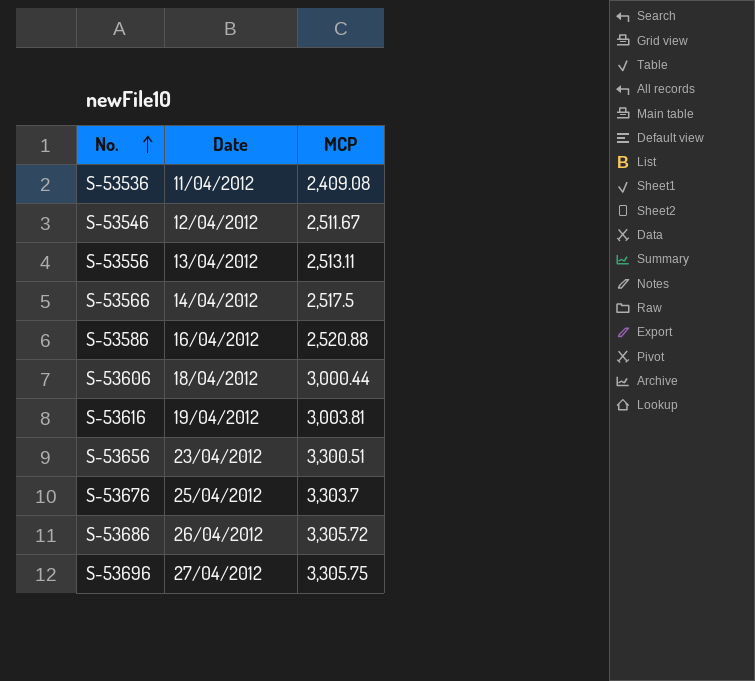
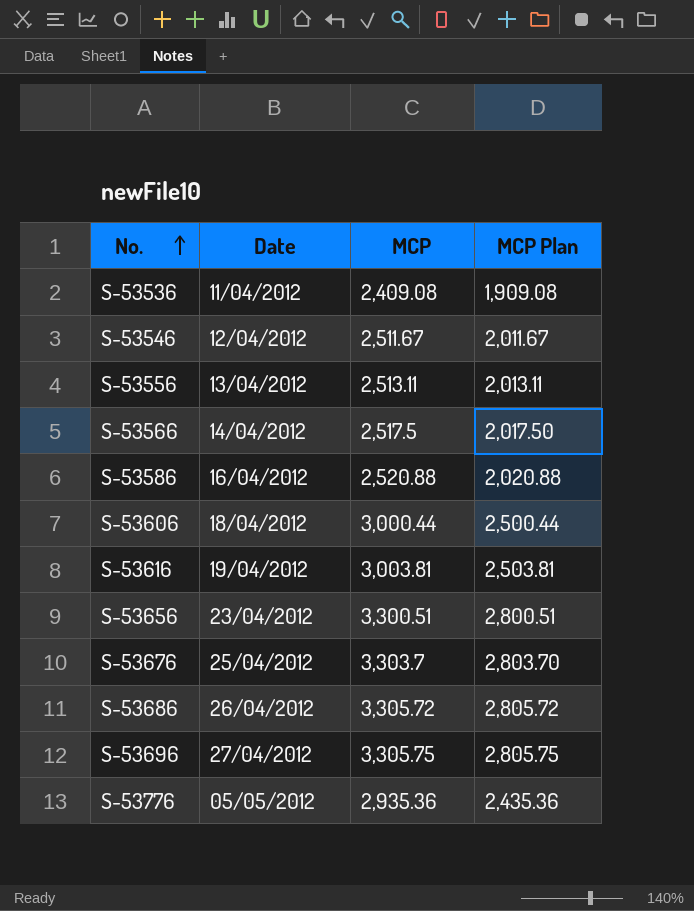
column MCP Plan | formula: none -> [MCP] - 500
row S-53776: none -> 05/05/2012 | 2,935.36 | 2,435.36

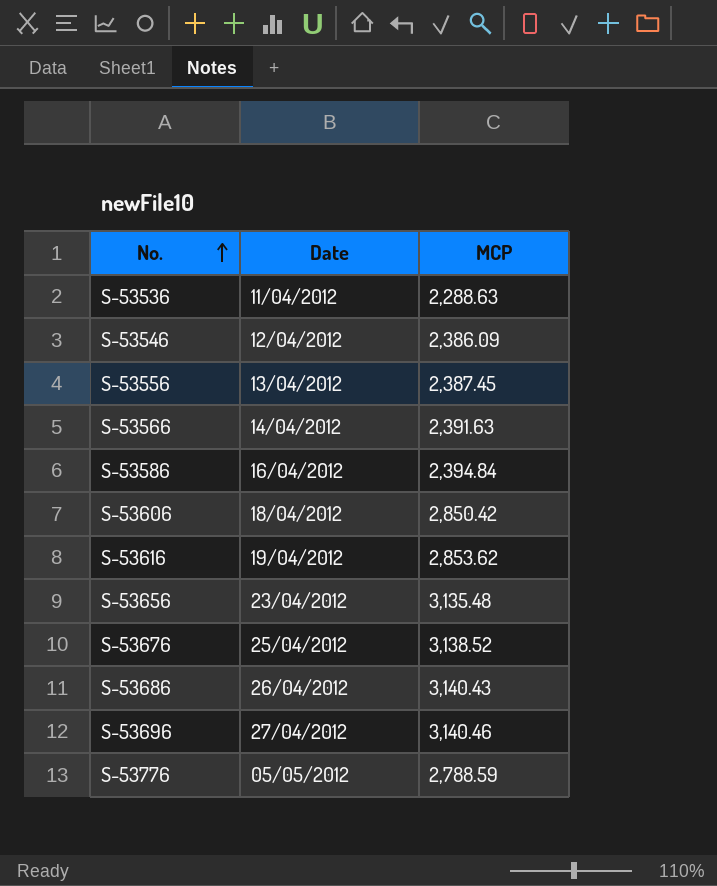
column MCP Plan | formula: [MCP] - 500 -> none
S-53536 | MCP: 2,409.08 -> 2,288.63
S-53546 | MCP: 2,511.67 -> 2,386.09
S-53556 | MCP: 2,513.11 -> 2,387.45
S-53566 | MCP: 2,517.5 -> 2,391.63
S-53586 | MCP: 2,520.88 -> 2,394.84
S-53606 | MCP: 3,000.44 -> 2,850.42
S-53616 | MCP: 3,003.81 -> 2,853.62
S-53656 | MCP: 3,300.51 -> 3,135.48
S-53676 | MCP: 3,303.7 -> 3,138.52
S-53686 | MCP: 3,305.72 -> 3,140.43
S-53696 | MCP: 3,305.75 -> 3,140.46
S-53776 | MCP: 2,935.36 -> 2,788.59

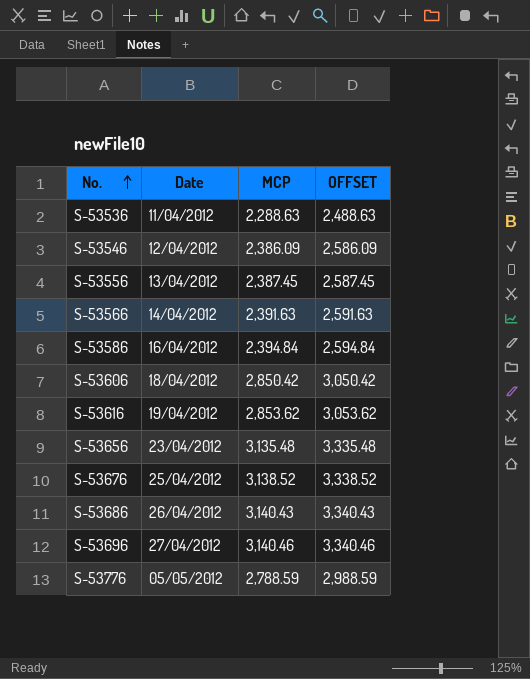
column OFFSET | formula: none -> [MCP] + 200

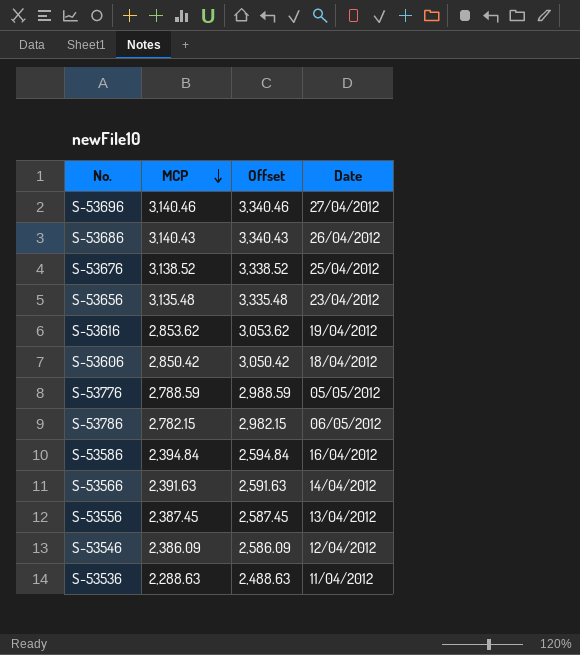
row order: No. ascending -> MCP descending
column name: OFFSET -> Offset
column Date | position: 2 -> 4
row S-53786: none -> 2,782.15 | 2,982.15 | 06/05/2012

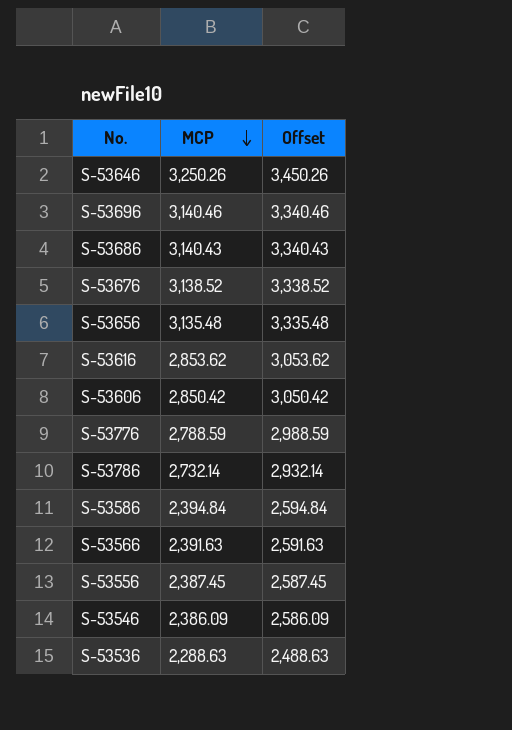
column Date | position: 4 -> none
row S-53646: none -> 3,250.26 | 3,450.26
S-53786 | MCP: 2,782.15 -> 2,732.14
S-53786 | Offset: 2,982.15 -> 2,932.14

